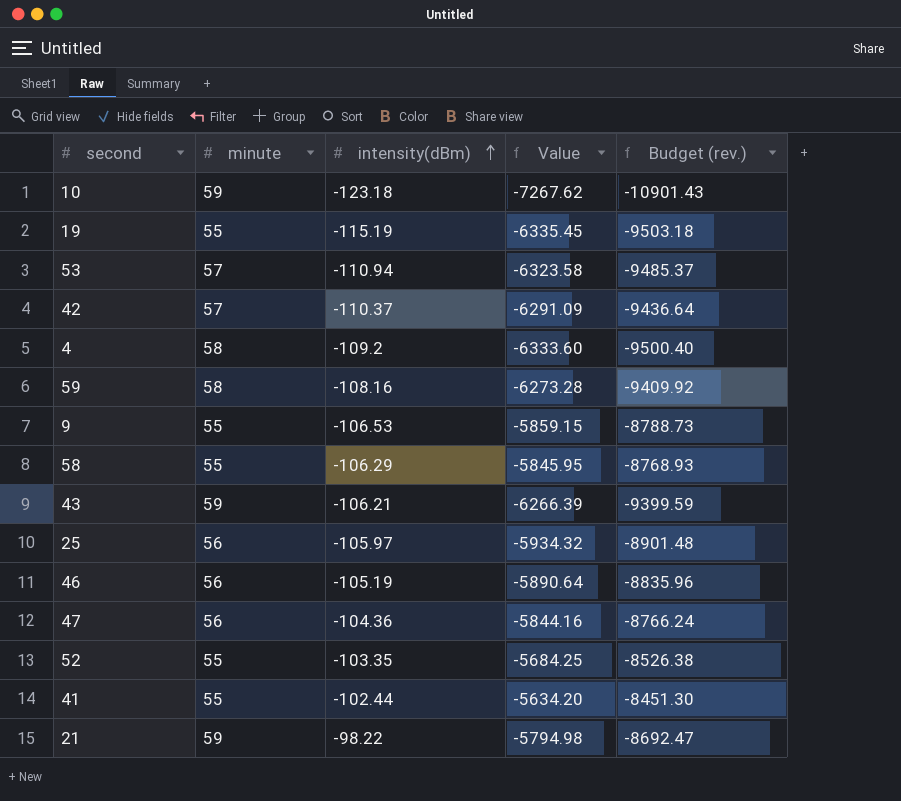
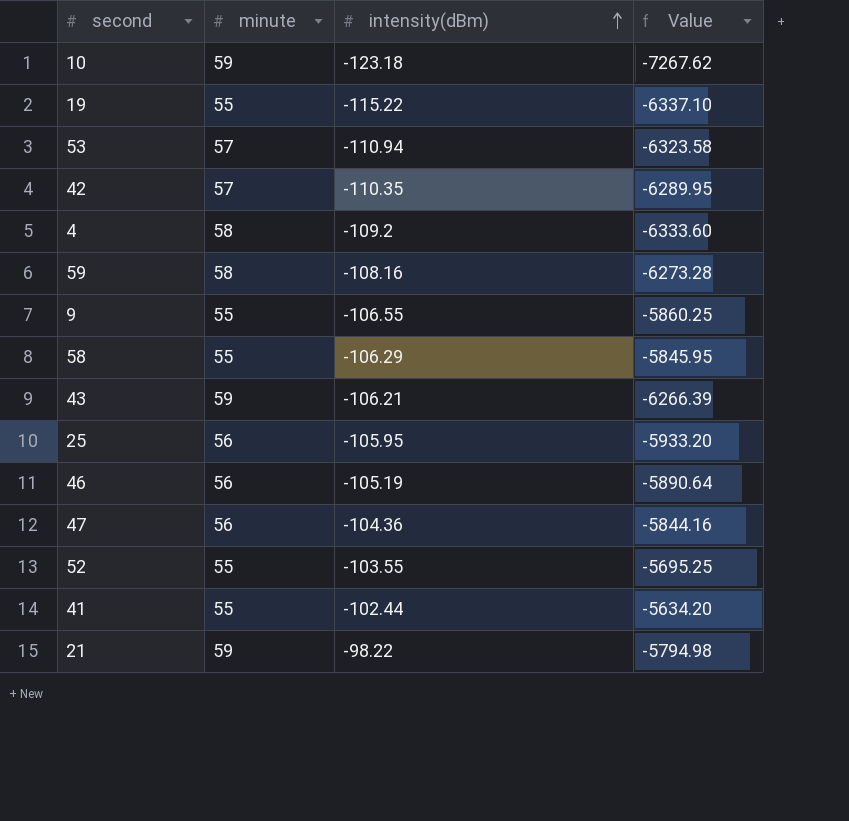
column Budget (rev.) | formula: [Value] * 1.5 -> none
19 | intensity(dBm): -115.19 -> -115.22
19 | Value: -6335.45 -> -6337.10
42 | intensity(dBm): -110.37 -> -110.35
42 | Value: -6291.09 -> -6289.95
9 | intensity(dBm): -106.53 -> -106.55
9 | Value: -5859.15 -> -5860.25
25 | intensity(dBm): -105.97 -> -105.95
25 | Value: -5934.32 -> -5933.20
52 | intensity(dBm): -103.35 -> -103.55
52 | Value: -5684.25 -> -5695.25

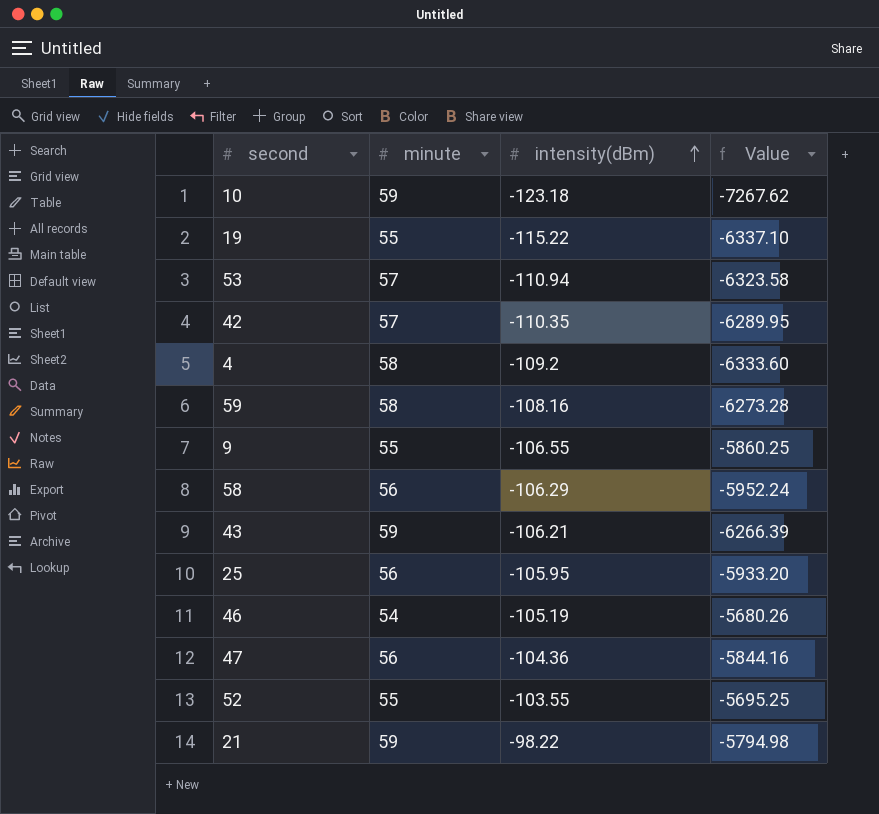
row 41: 55 | -102.44 | -5634.20 -> none
58 | minute: 55 -> 56
58 | Value: -5845.95 -> -5952.24
46 | minute: 56 -> 54
46 | Value: -5890.64 -> -5680.26

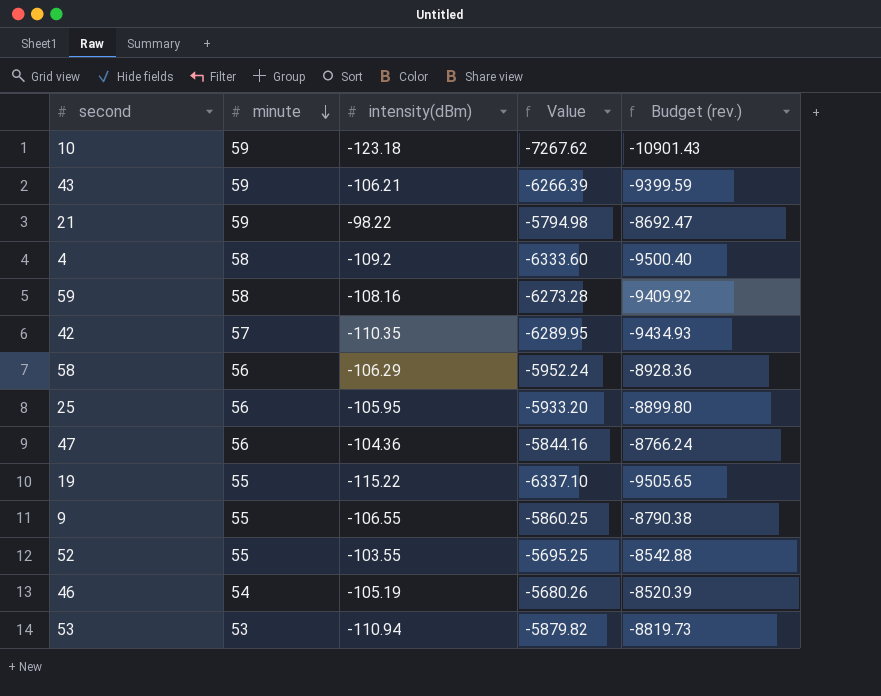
row order: intensity(dBm) ascending -> minute descending
column Budget (rev.) | formula: none -> [Value] * 1.5
53 | minute: 57 -> 53
53 | Value: -6323.58 -> -5879.82

